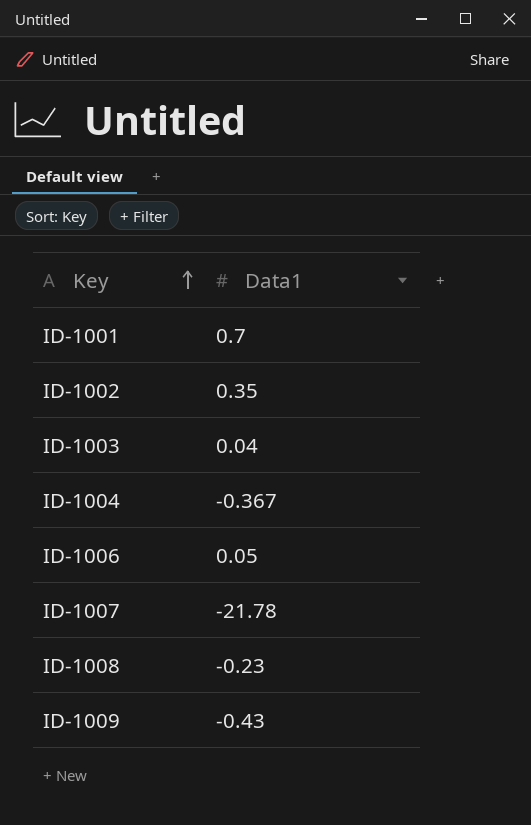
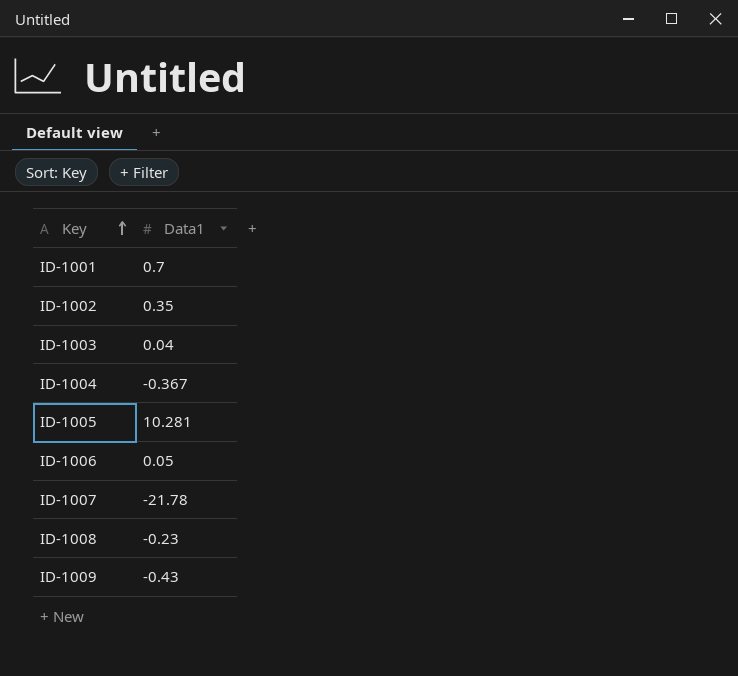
row ID-1005: none -> 10.281

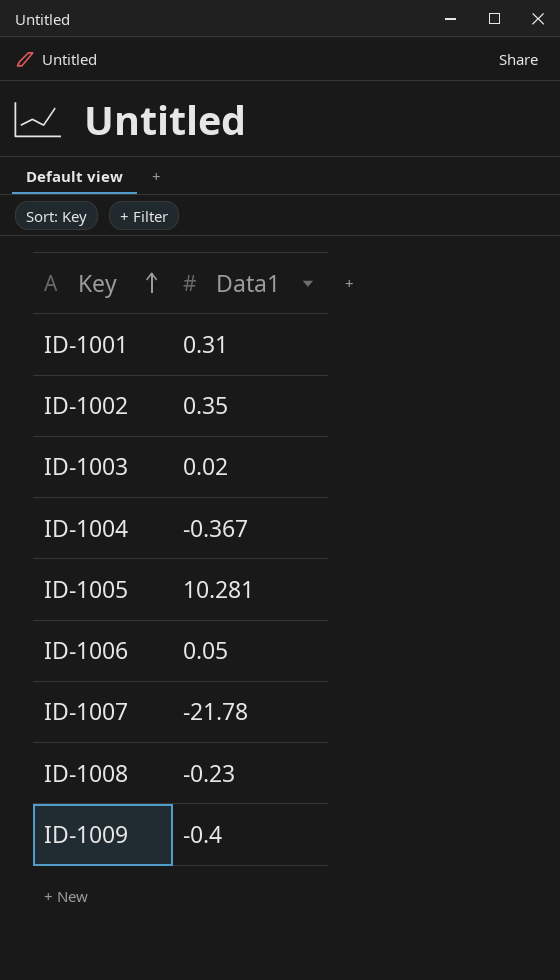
ID-1001 | Data1: 0.7 -> 0.31
ID-1003 | Data1: 0.04 -> 0.02
ID-1009 | Data1: -0.43 -> -0.4

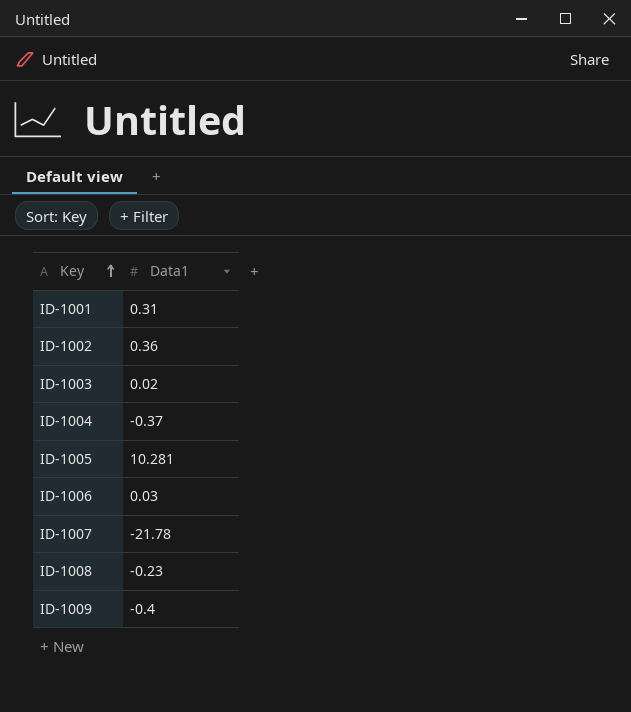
ID-1002 | Data1: 0.35 -> 0.36
ID-1004 | Data1: -0.367 -> -0.37
ID-1006 | Data1: 0.05 -> 0.03

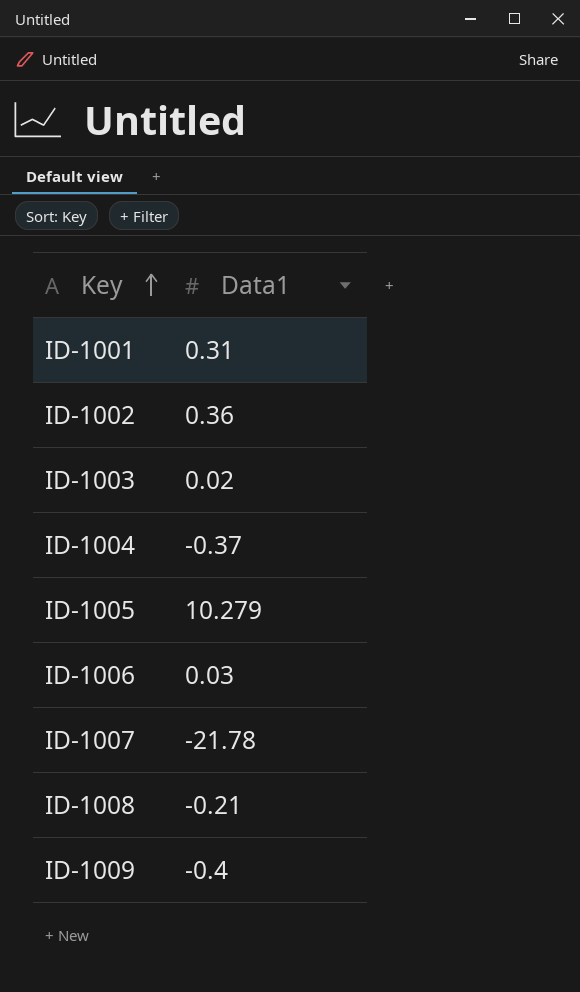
ID-1005 | Data1: 10.281 -> 10.279
ID-1008 | Data1: -0.23 -> -0.21

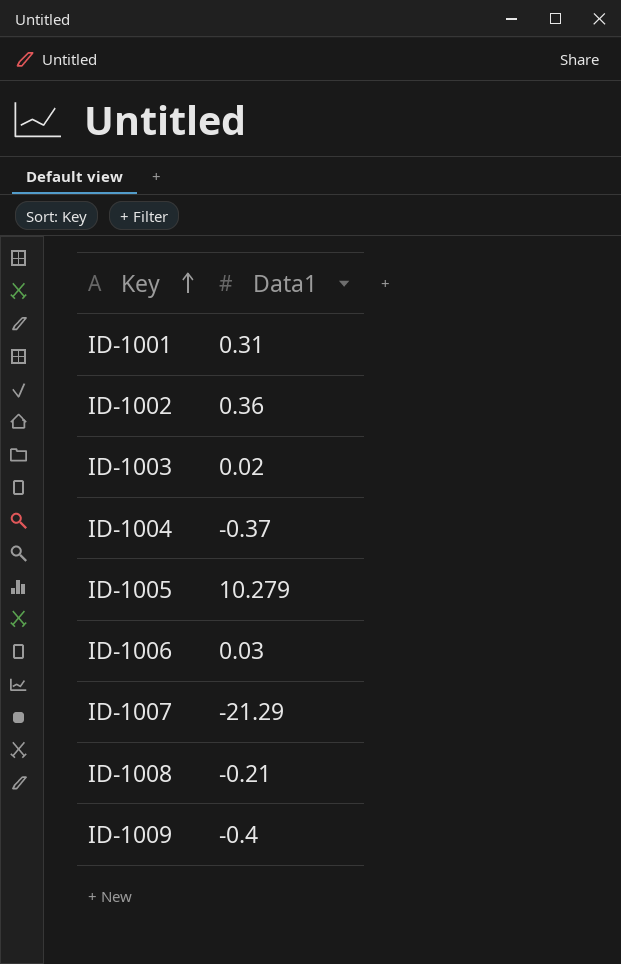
ID-1007 | Data1: -21.78 -> -21.29

